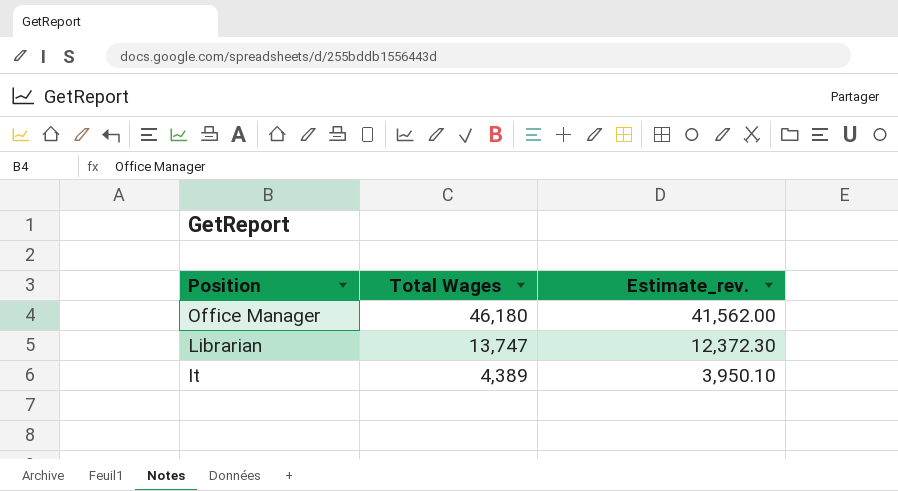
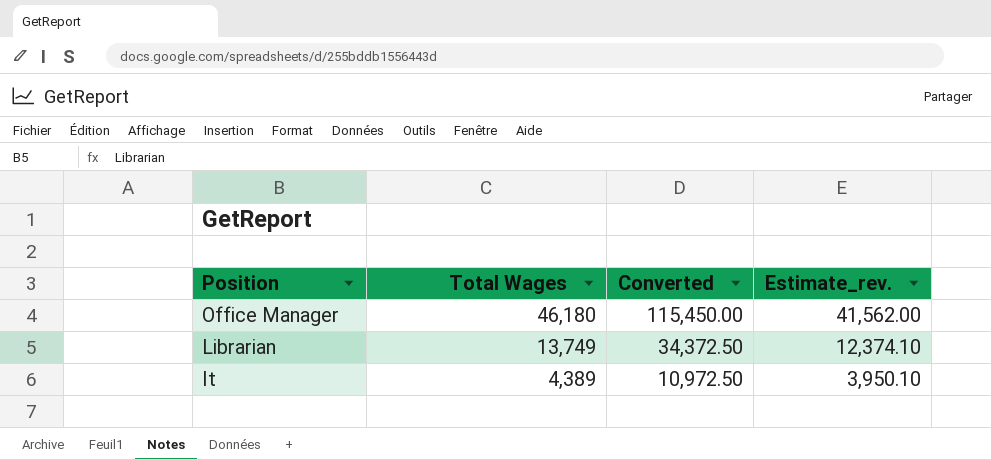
column Converted | formula: none -> [Total Wages] * 2.5
Librarian | Total Wages: 13,747 -> 13,749
Librarian | Estimate_rev.: 12,372.30 -> 12,374.10

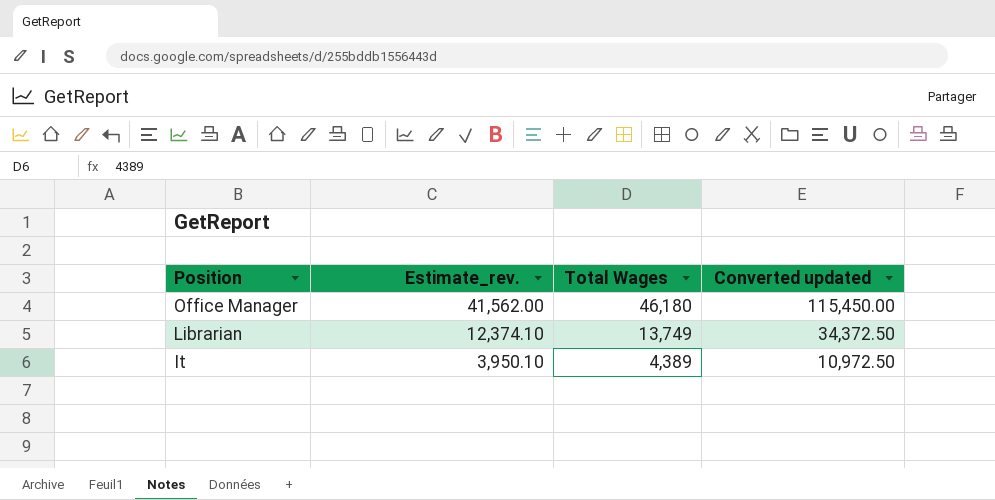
column Estimate_rev. | position: 4 -> 2
column name: Converted -> Converted updated

